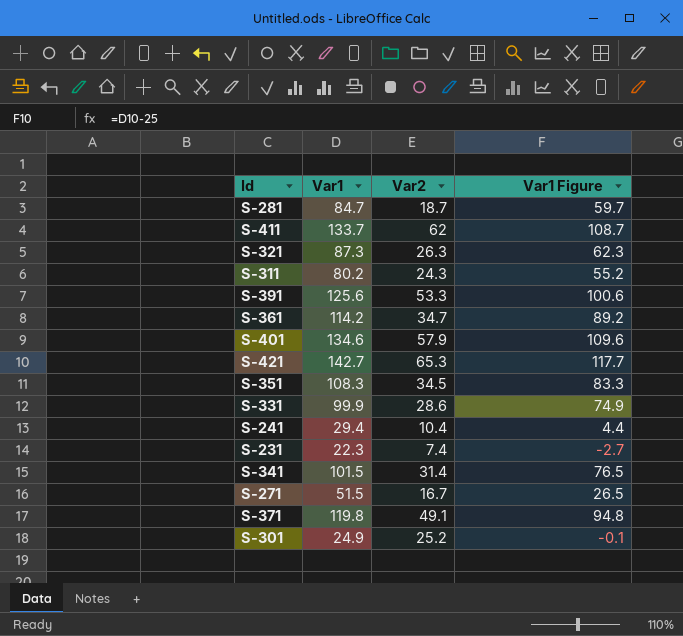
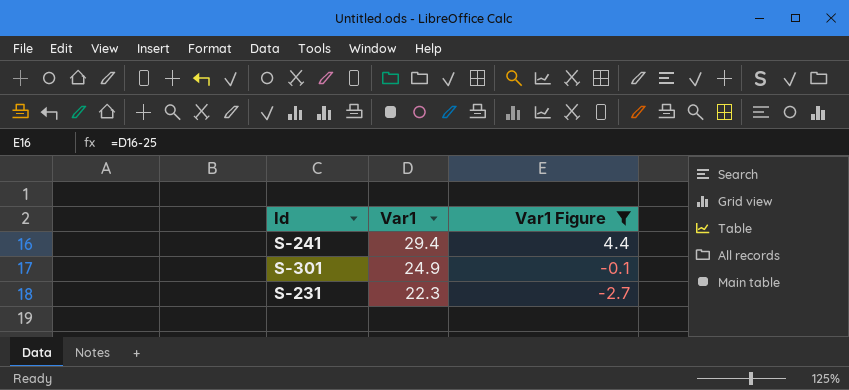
filter: none -> Var1 Figure <= 4.4
row order: none -> Var1 descending
column Var2 | position: 3 -> none

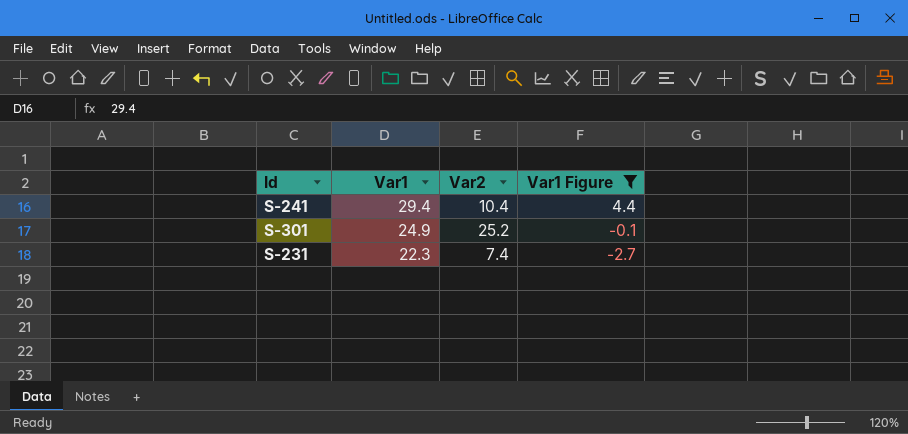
column Var2 | position: none -> 3

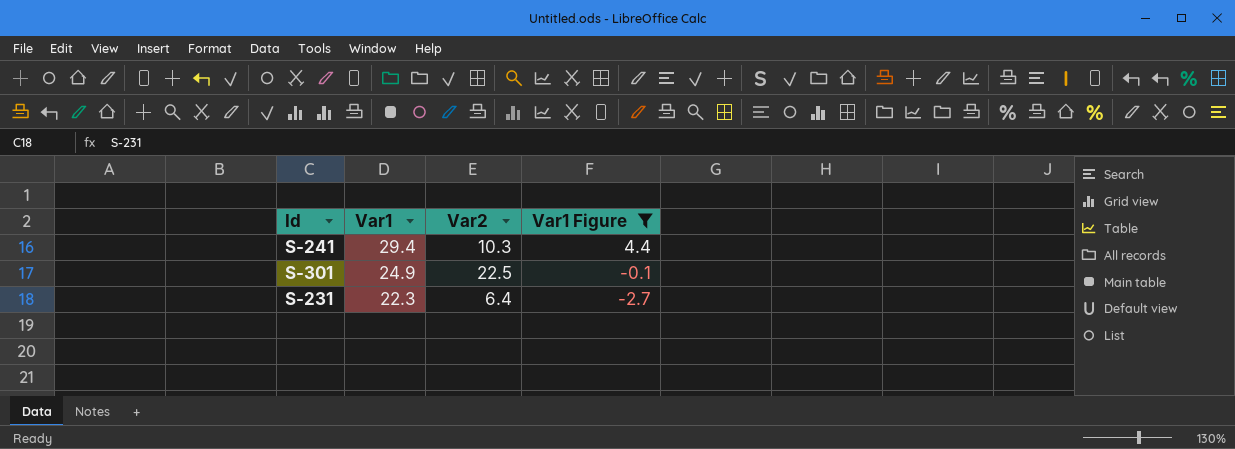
S-241 | Var2: 10.4 -> 10.3
S-301 | Var2: 25.2 -> 22.5
S-231 | Var2: 7.4 -> 6.4

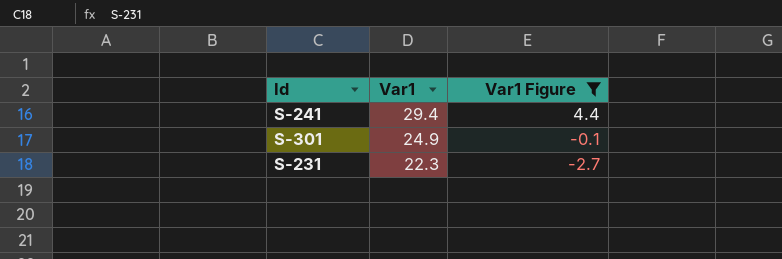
column Var2 | position: 3 -> none

